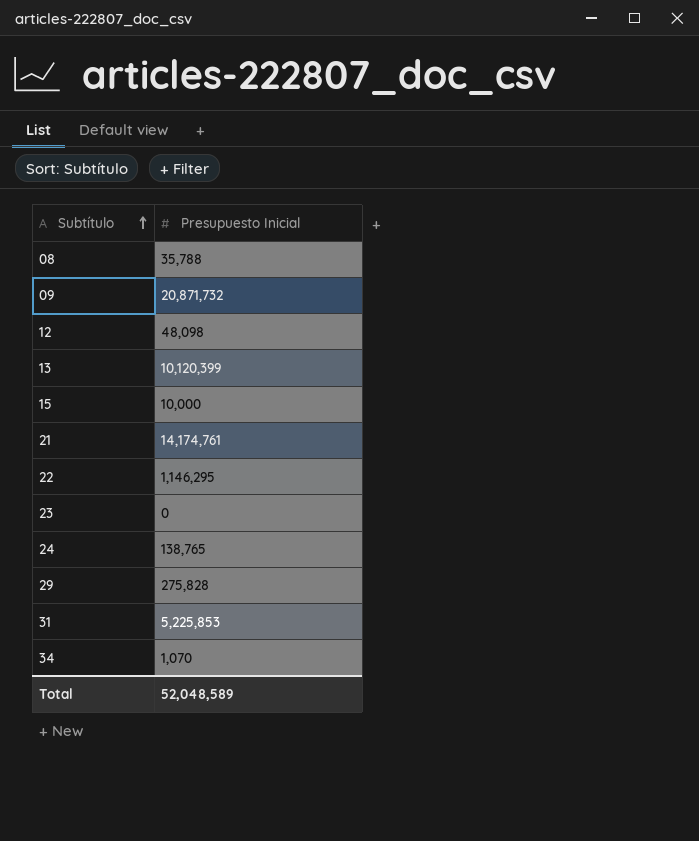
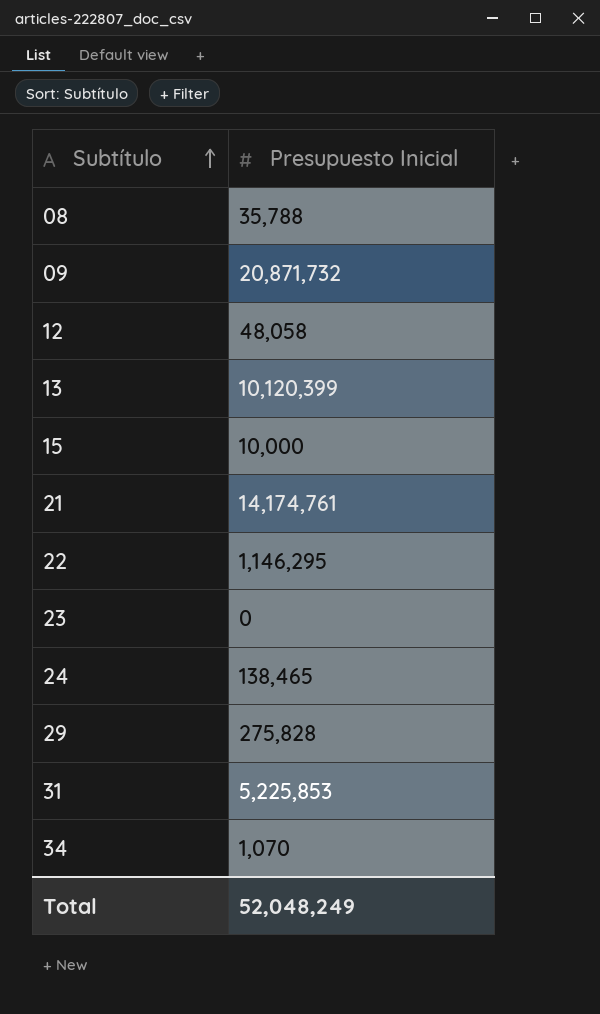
12 | Presupuesto Inicial: 48,098 -> 48,058
24 | Presupuesto Inicial: 138,765 -> 138,465
Total | Presupuesto Inicial: 52,048,589 -> 52,048,249

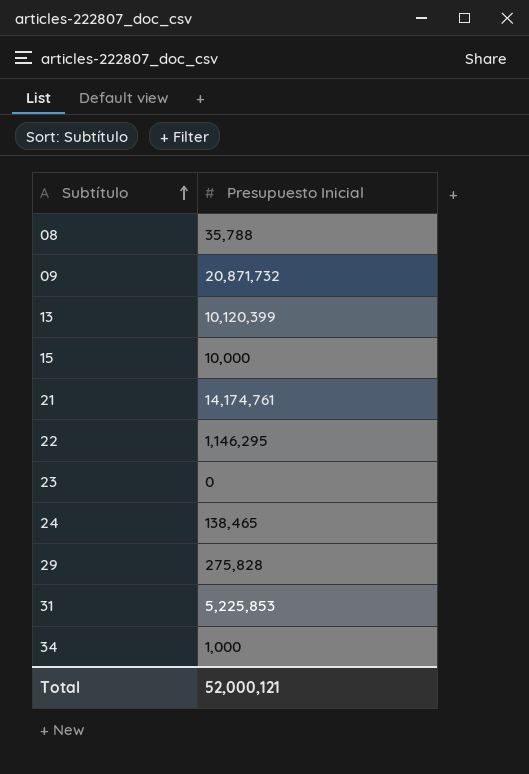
row 12: 48,058 -> none
34 | Presupuesto Inicial: 1,070 -> 1,000
Total | Presupuesto Inicial: 52,048,249 -> 52,000,121

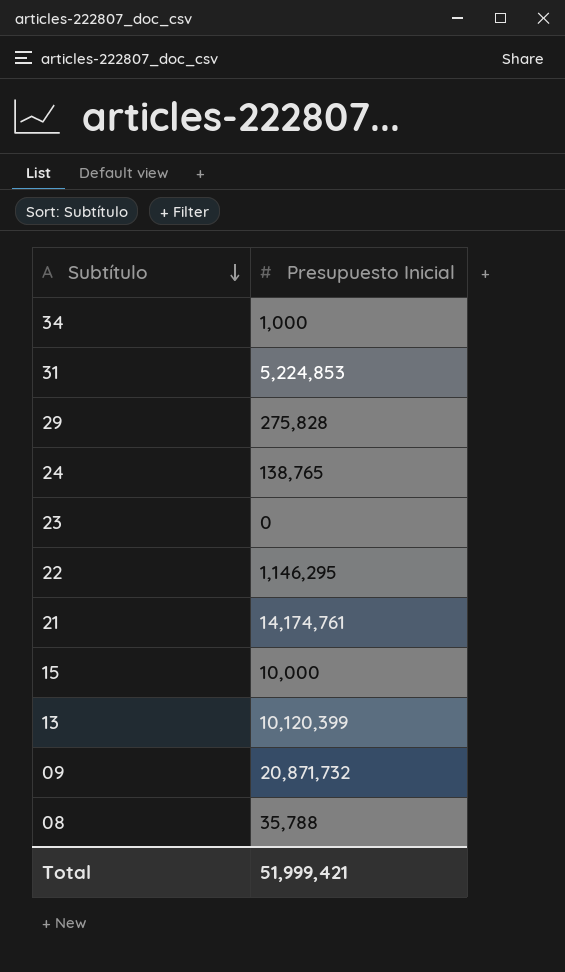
row order: Subtítulo ascending -> Subtítulo descending
31 | Presupuesto Inicial: 5,225,853 -> 5,224,853
24 | Presupuesto Inicial: 138,465 -> 138,765
Total | Presupuesto Inicial: 52,000,121 -> 51,999,421

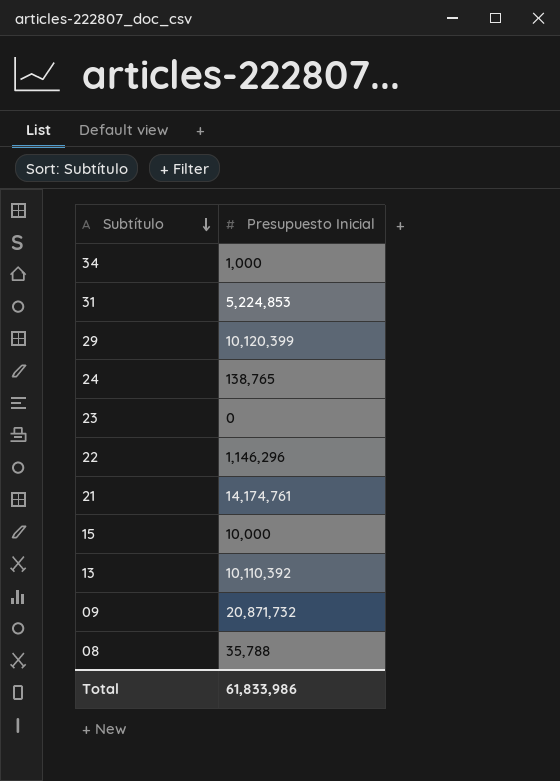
29 | Presupuesto Inicial: 275,828 -> 10,120,399
22 | Presupuesto Inicial: 1,146,295 -> 1,146,296
13 | Presupuesto Inicial: 10,120,399 -> 10,110,392
Total | Presupuesto Inicial: 51,999,421 -> 61,833,986

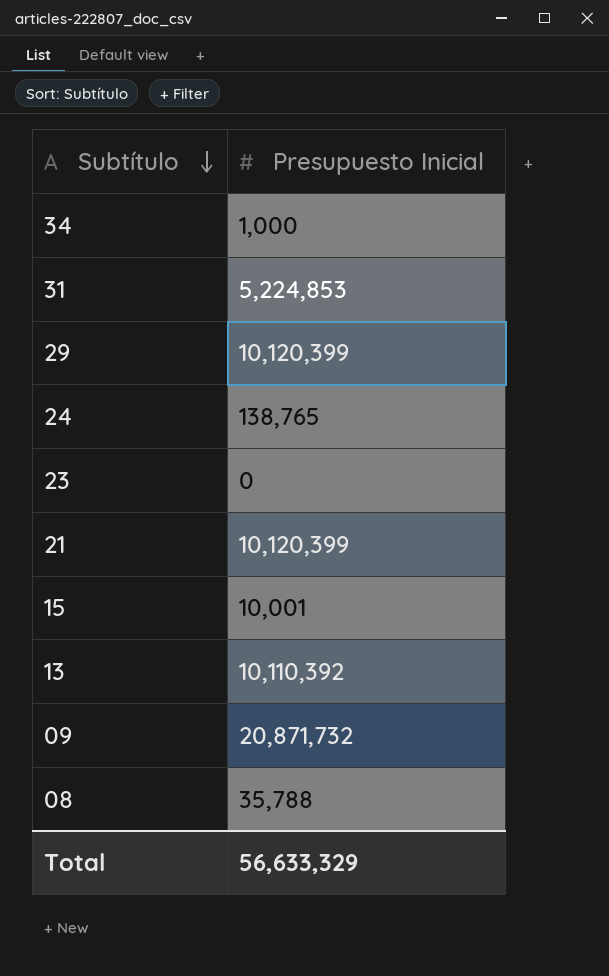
row 22: 1,146,296 -> none
21 | Presupuesto Inicial: 14,174,761 -> 10,120,399
15 | Presupuesto Inicial: 10,000 -> 10,001
Total | Presupuesto Inicial: 61,833,986 -> 56,633,329

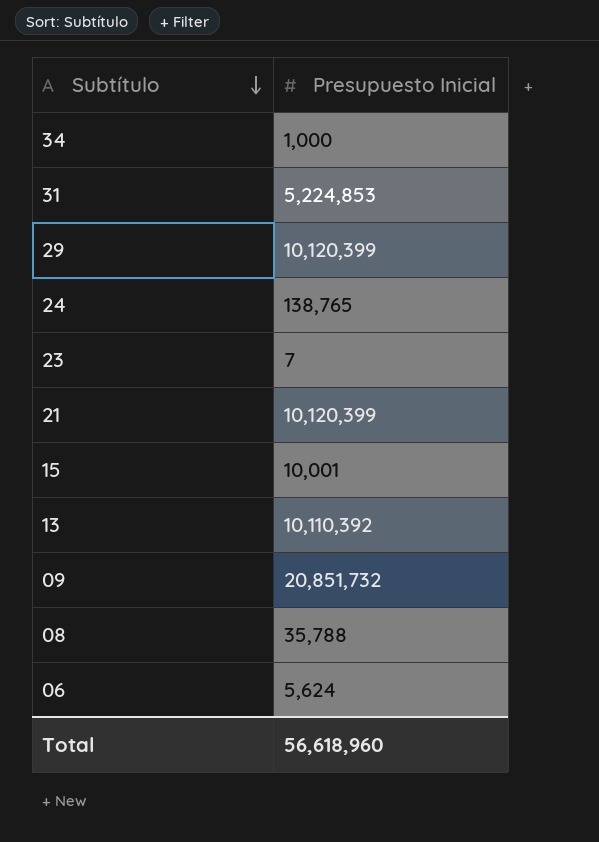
23 | Presupuesto Inicial: 0 -> 7
09 | Presupuesto Inicial: 20,871,732 -> 20,851,732
row 06: none -> 5,624
Total | Presupuesto Inicial: 56,633,329 -> 56,618,960

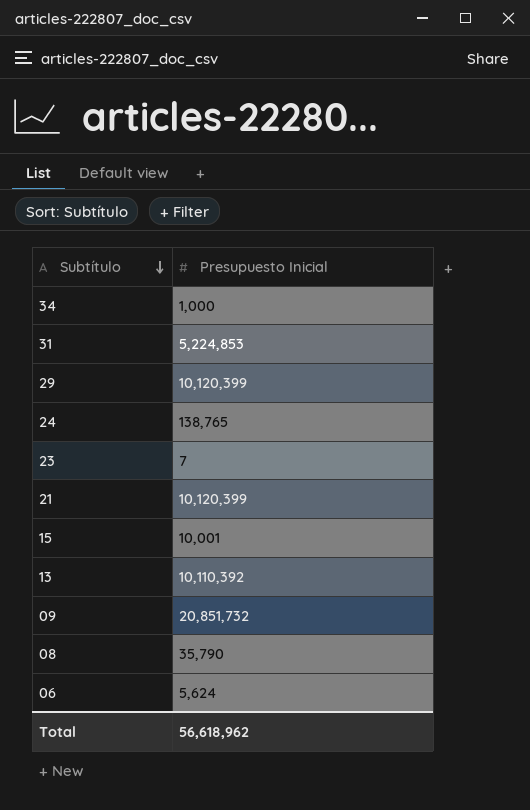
08 | Presupuesto Inicial: 35,788 -> 35,790
Total | Presupuesto Inicial: 56,618,960 -> 56,618,962

